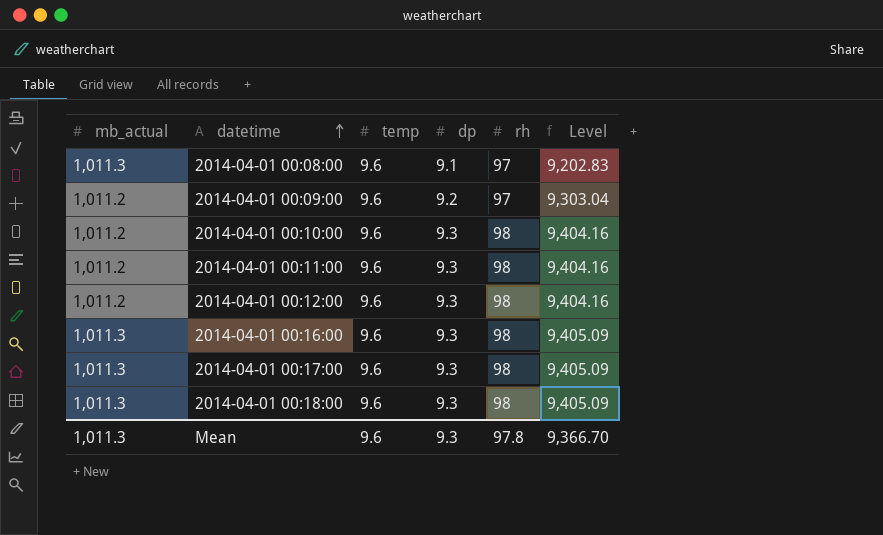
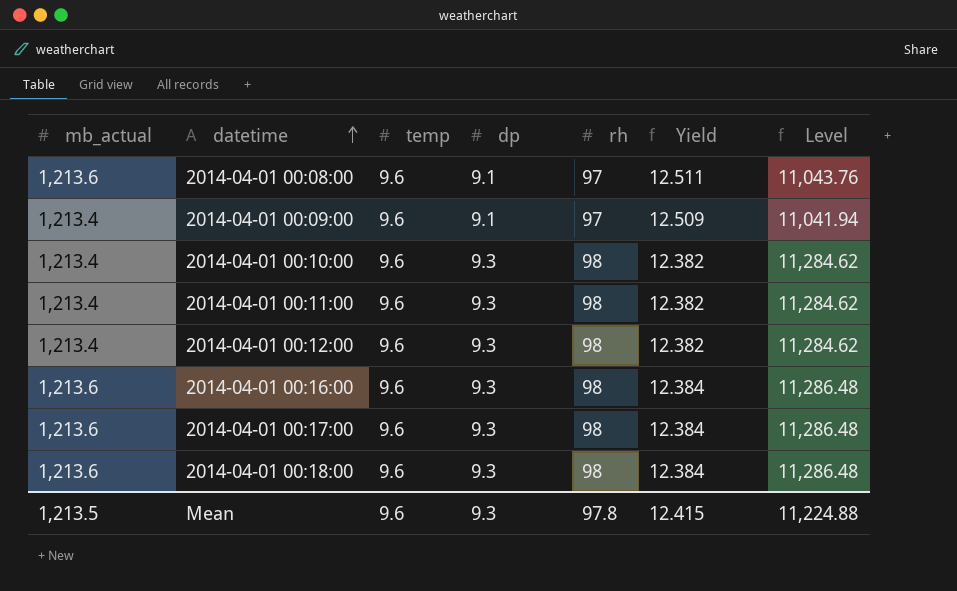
column Yield | formula: none -> [mb_actual] / [rh]
2014-04-01 00:08:00 | mb_actual: 1,011.3 -> 1,213.6
2014-04-01 00:08:00 | Level: 9,202.83 -> 11,043.76
2014-04-01 00:09:00 | mb_actual: 1,011.2 -> 1,213.4
2014-04-01 00:09:00 | dp: 9.2 -> 9.1
2014-04-01 00:09:00 | Level: 9,303.04 -> 11,041.94
2014-04-01 00:10:00 | mb_actual: 1,011.2 -> 1,213.4
2014-04-01 00:10:00 | Level: 9,404.16 -> 11,284.62
2014-04-01 00:11:00 | mb_actual: 1,011.2 -> 1,213.4
2014-04-01 00:11:00 | Level: 9,404.16 -> 11,284.62
2014-04-01 00:12:00 | mb_actual: 1,011.2 -> 1,213.4
2014-04-01 00:12:00 | Level: 9,404.16 -> 11,284.62
2014-04-01 00:16:00 | mb_actual: 1,011.3 -> 1,213.6
2014-04-01 00:16:00 | Level: 9,405.09 -> 11,286.48
2014-04-01 00:17:00 | mb_actual: 1,011.3 -> 1,213.6
2014-04-01 00:17:00 | Level: 9,405.09 -> 11,286.48
2014-04-01 00:18:00 | mb_actual: 1,011.3 -> 1,213.6
2014-04-01 00:18:00 | Level: 9,405.09 -> 11,286.48
Mean | mb_actual: 1,011.3 -> 1,213.5
Mean | Level: 9,366.70 -> 11,224.88

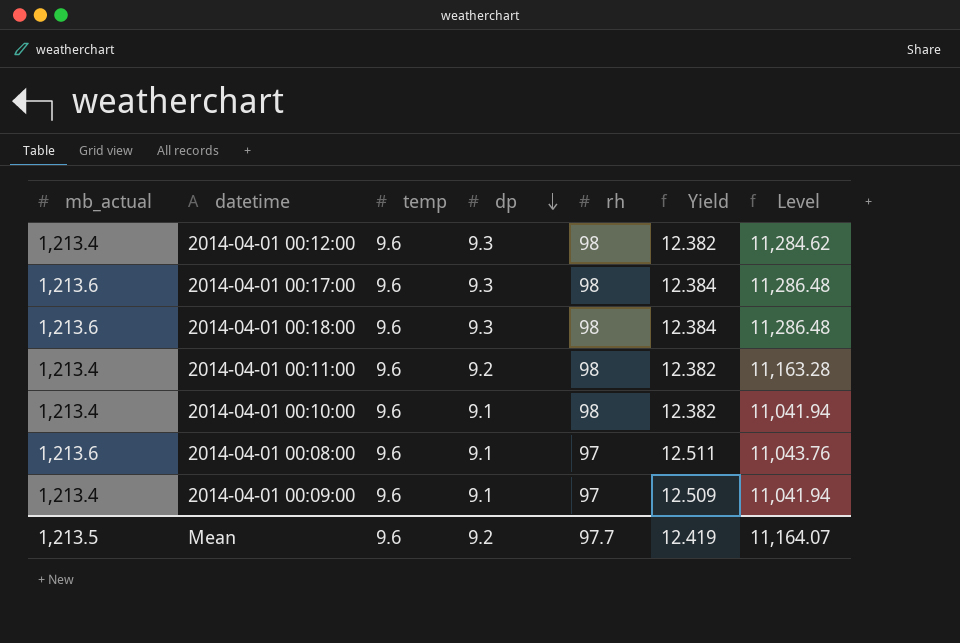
row order: datetime ascending -> dp descending
row 2014-04-01 00:16:00: 1,213.6 | 9.6 | 9.3 | 98 | 12.384 | 11,286.48 -> none
2014-04-01 00:11:00 | dp: 9.3 -> 9.2
2014-04-01 00:11:00 | Level: 11,284.62 -> 11,163.28
2014-04-01 00:10:00 | dp: 9.3 -> 9.1
2014-04-01 00:10:00 | Level: 11,284.62 -> 11,041.94
Mean | dp: 9.3 -> 9.2
Mean | rh: 97.8 -> 97.7
Mean | Yield: 12.415 -> 12.419
Mean | Level: 11,224.88 -> 11,164.07

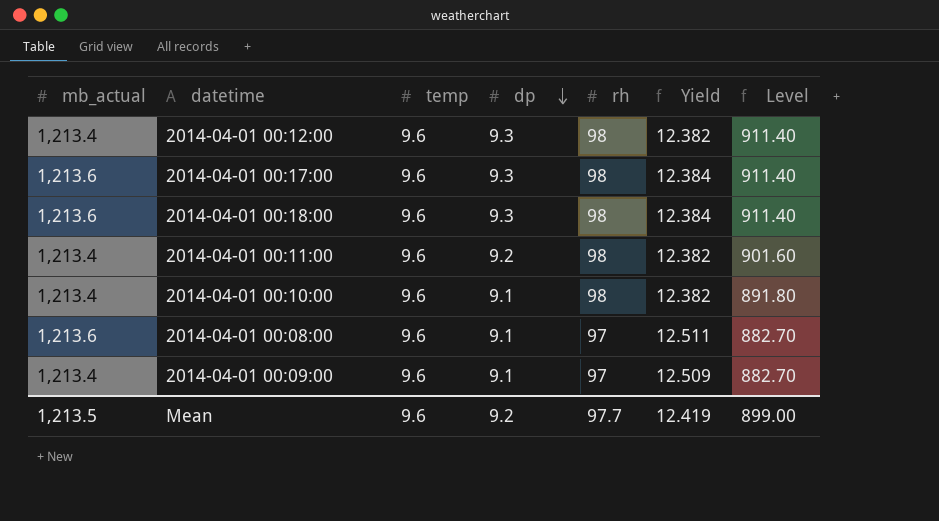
column Level | formula: [mb_actual] * [dp] -> [dp] * [rh]
Mean | Level: 11,164.07 -> 899.00

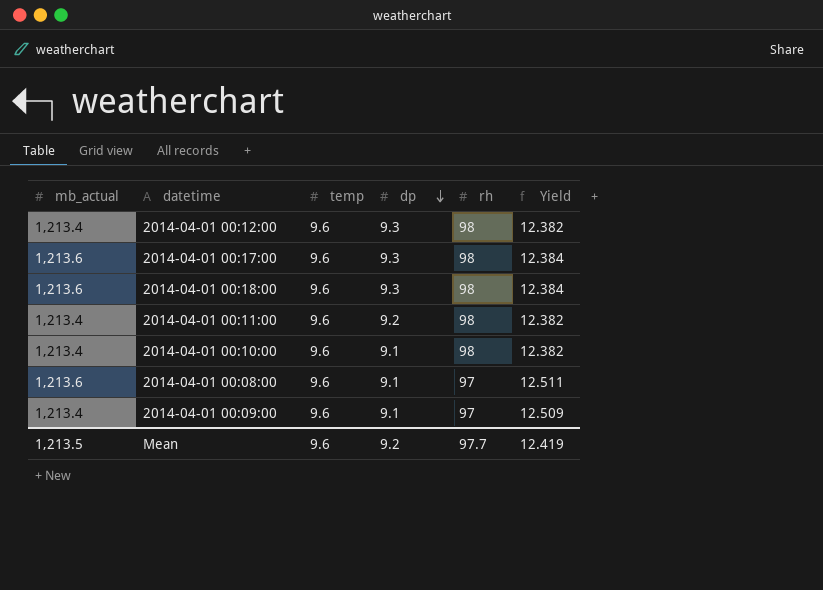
column Level | formula: [dp] * [rh] -> none

